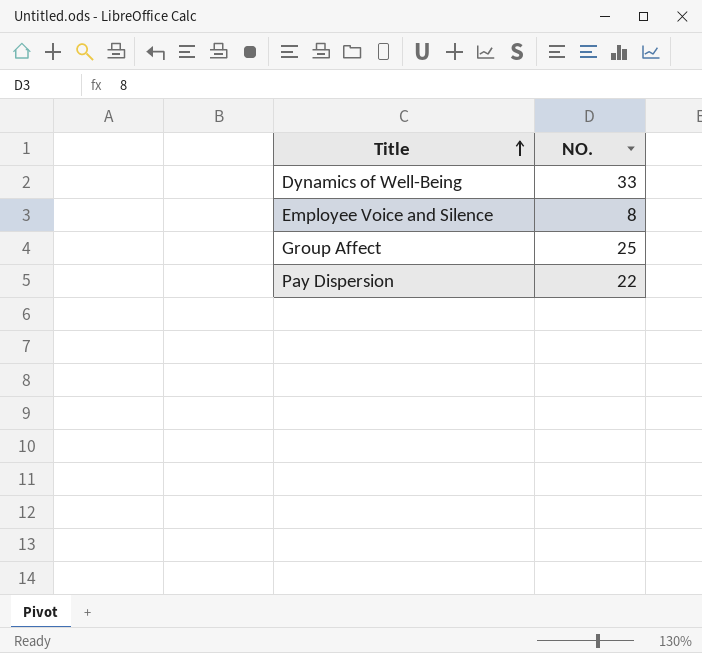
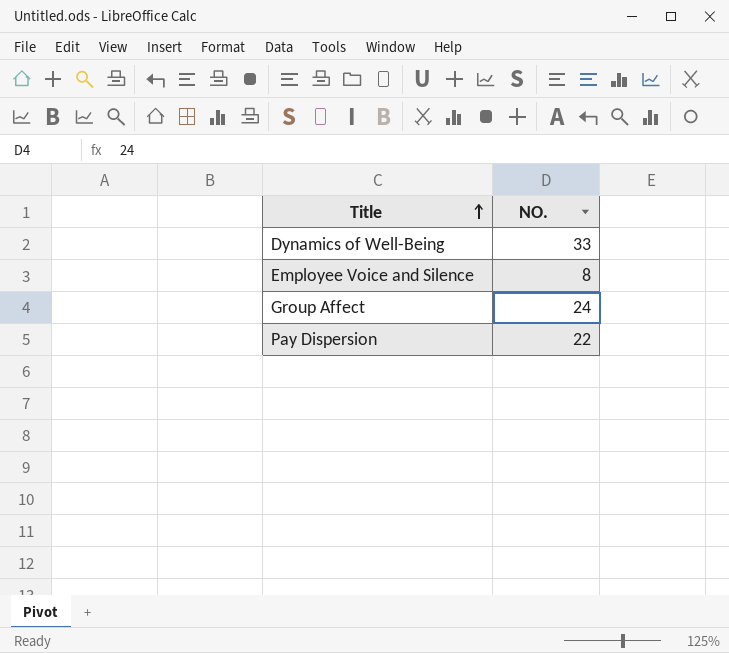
Group Affect | NO.: 25 -> 24

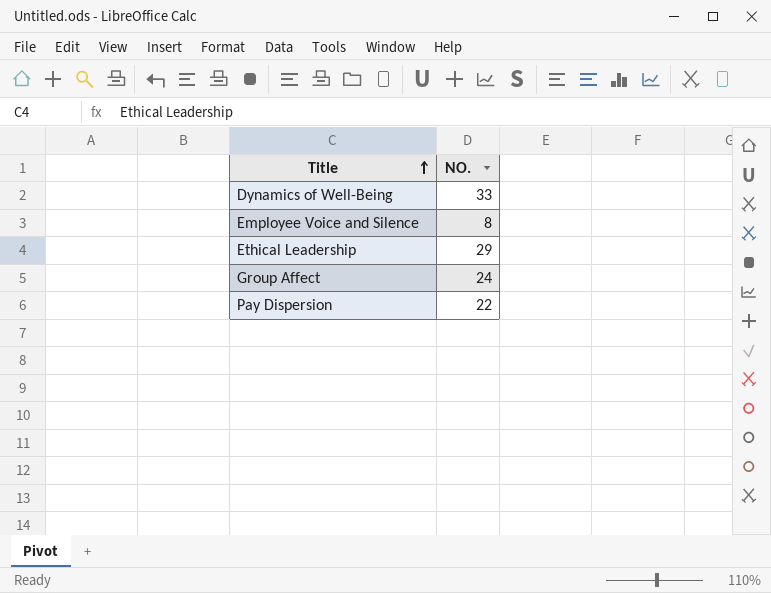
row Ethical Leadership: none -> 29

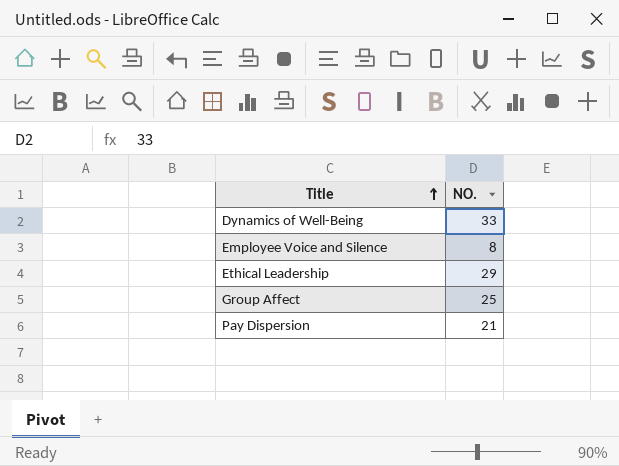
Group Affect | NO.: 24 -> 25
Pay Dispersion | NO.: 22 -> 21

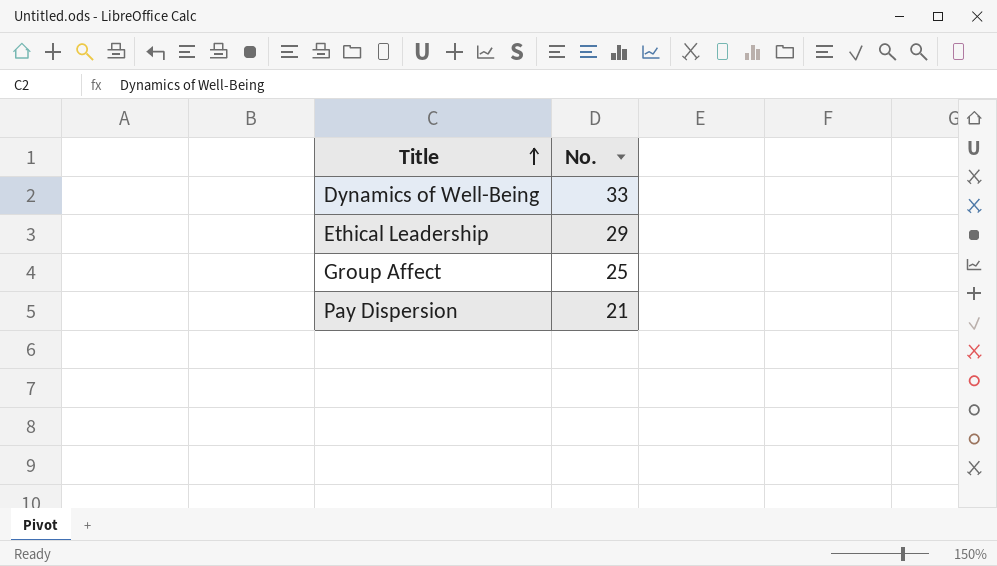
column name: NO. -> No.
row Employee Voice and Silence: 8 -> none

